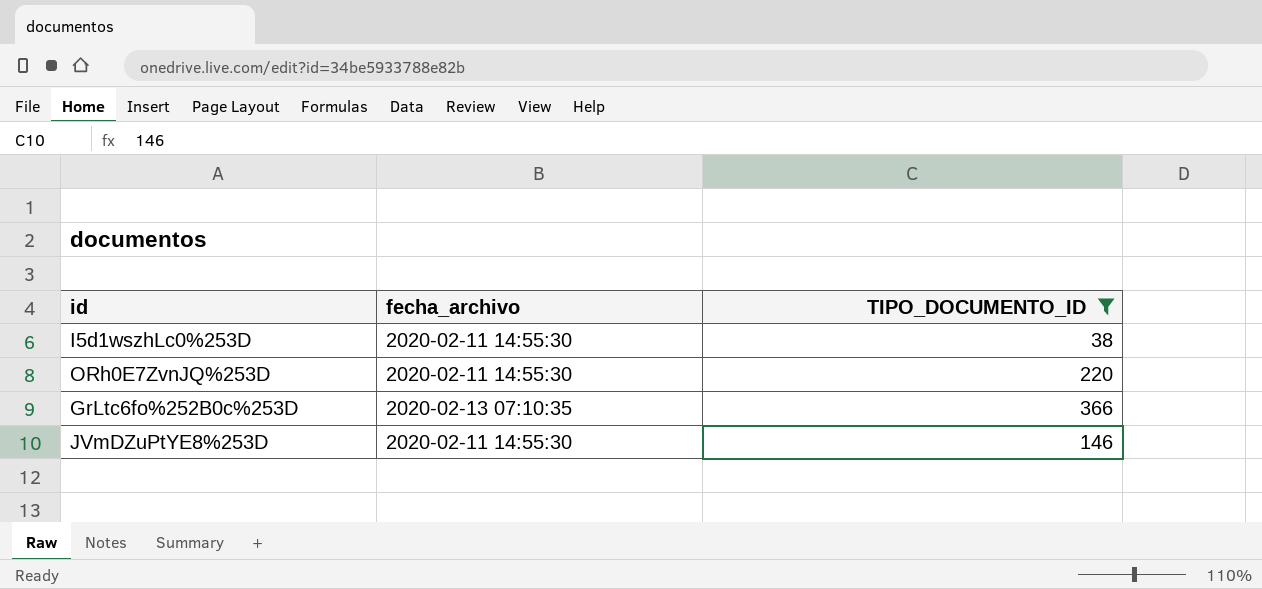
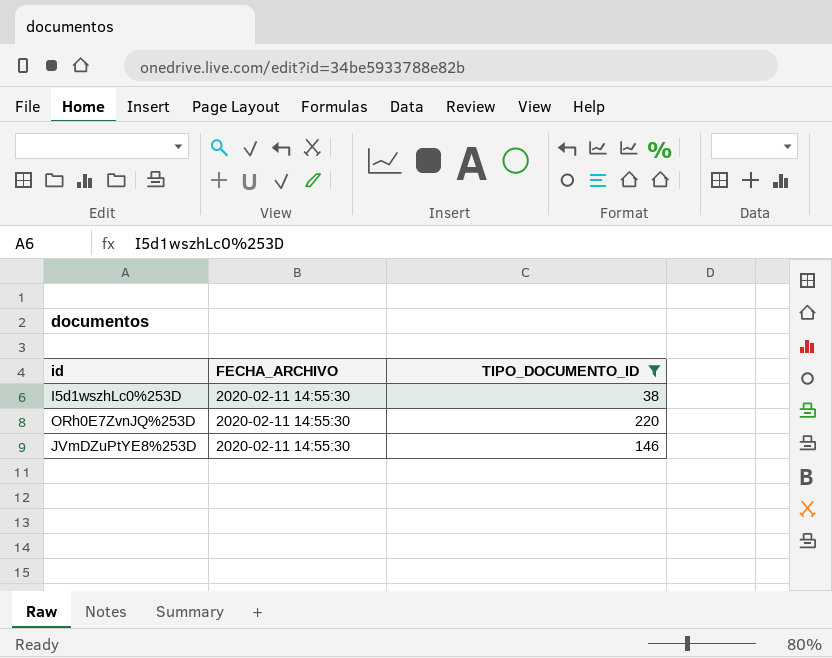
column name: fecha_archivo -> FECHA_ARCHIVO
row GrLtc6fo%252B0c%253D: 2020-02-13 07:10:35 | 366 -> none

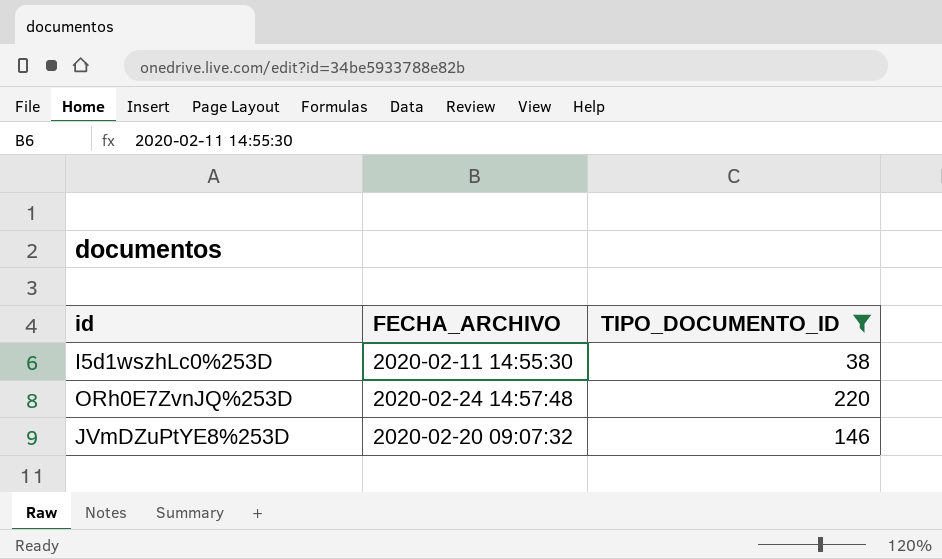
ORh0E7ZvnJQ%253D | FECHA_ARCHIVO: 2020-02-11 14:55:30 -> 2020-02-24 14:57:48
JVmDZuPtYE8%253D | FECHA_ARCHIVO: 2020-02-11 14:55:30 -> 2020-02-20 09:07:32

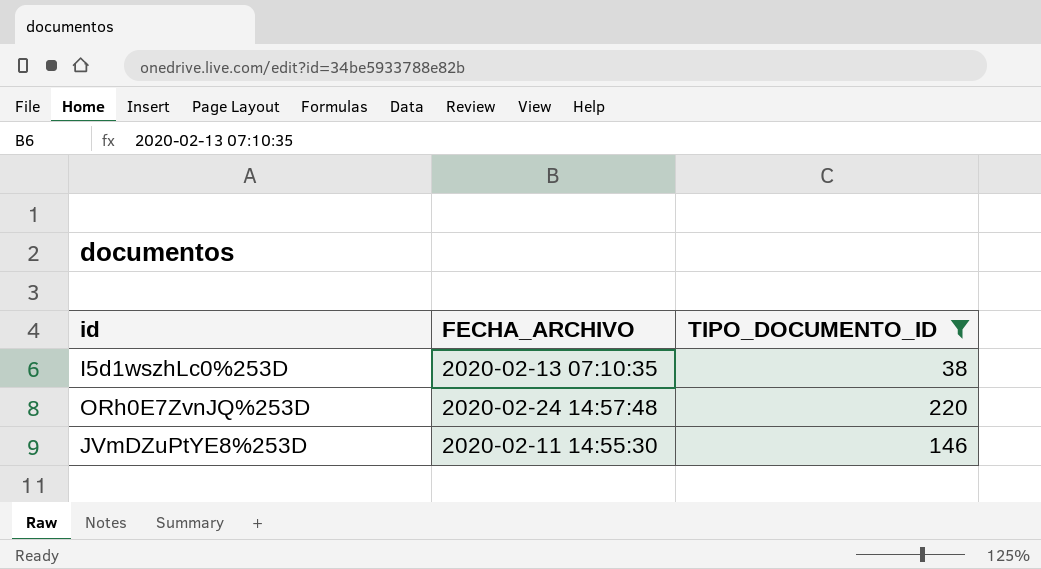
I5d1wszhLc0%253D | FECHA_ARCHIVO: 2020-02-11 14:55:30 -> 2020-02-13 07:10:35
JVmDZuPtYE8%253D | FECHA_ARCHIVO: 2020-02-20 09:07:32 -> 2020-02-11 14:55:30

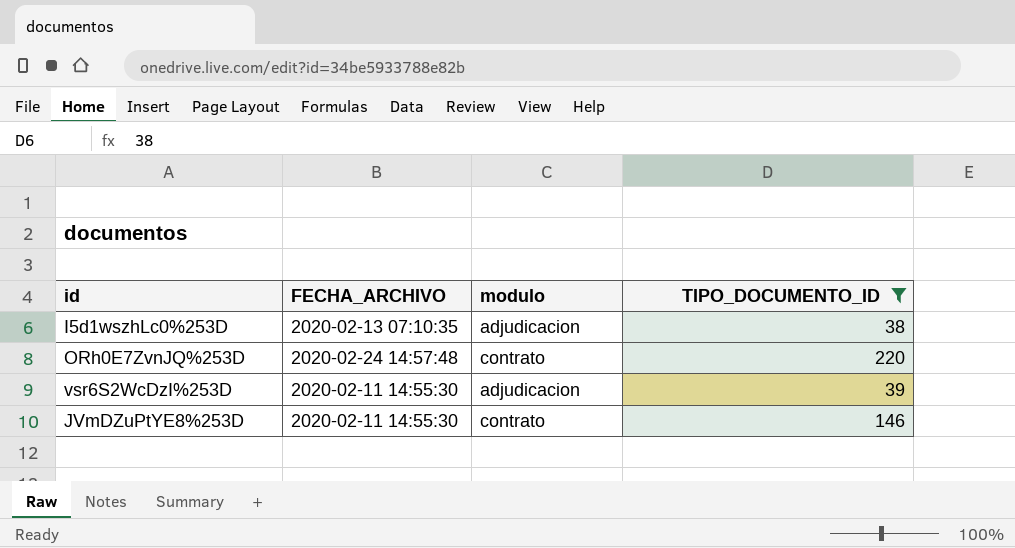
column modulo | position: none -> 3
row vsr6S2WcDzI%253D: none -> 2020-02-11 14:55:30 | adjudicacion | 39

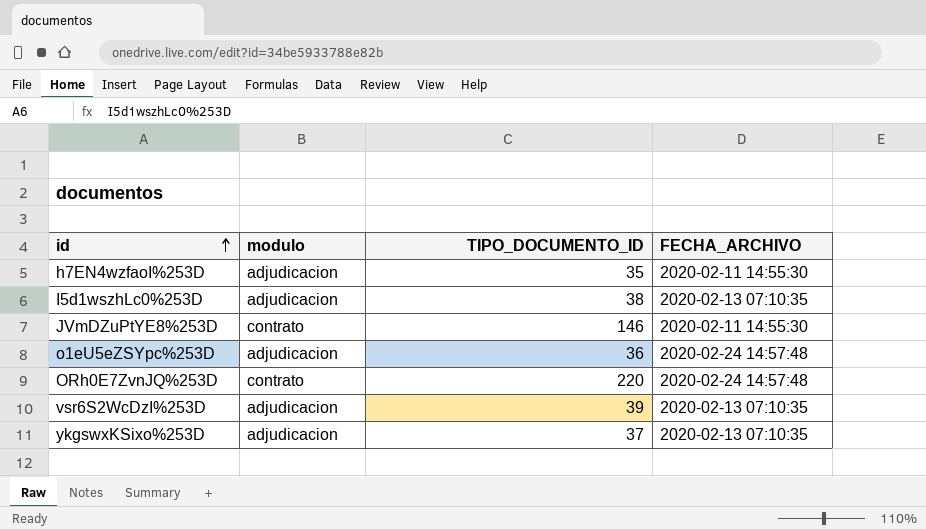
filter: TIPO_DOCUMENTO_ID >= 38 -> none
row order: none -> id ascending
column FECHA_ARCHIVO | position: 2 -> 4
vsr6S2WcDzI%253D | FECHA_ARCHIVO: 2020-02-11 14:55:30 -> 2020-02-13 07:10:35

